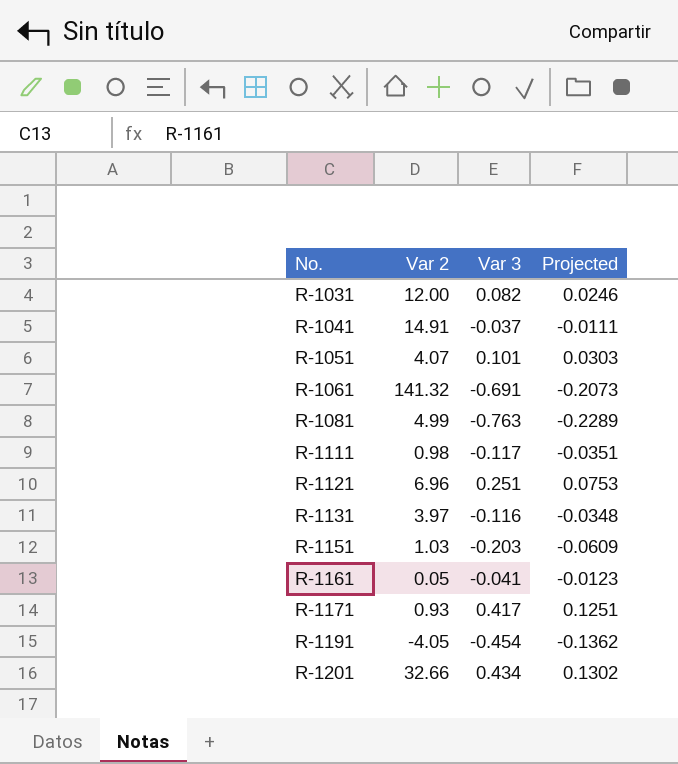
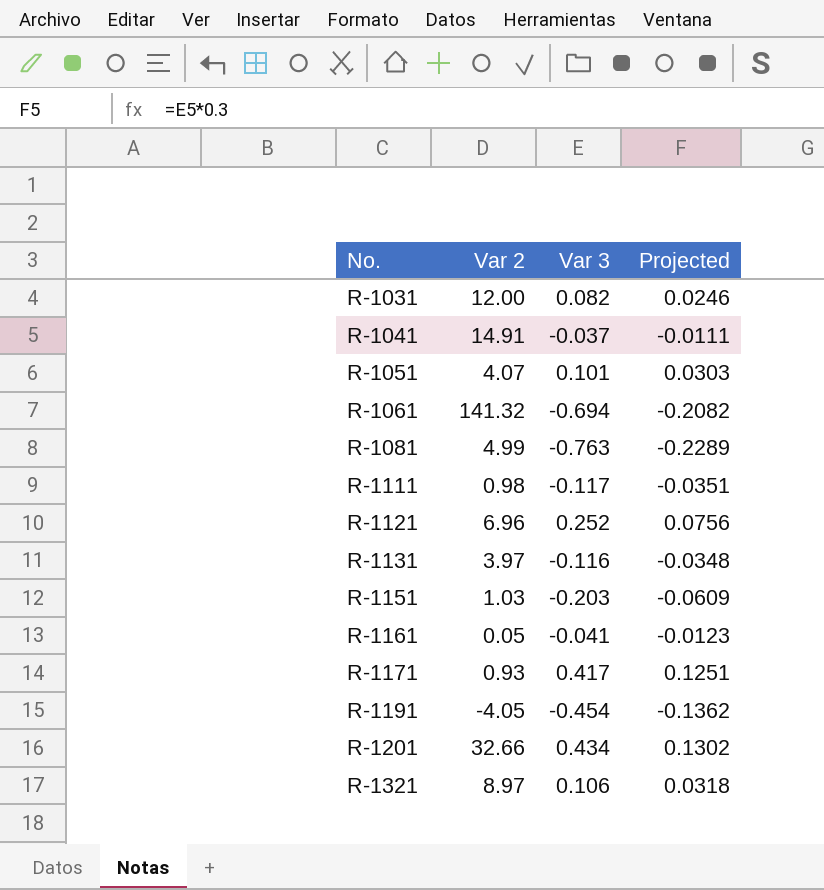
R-1061 | Var 3: -0.691 -> -0.694
R-1061 | Projected: -0.2073 -> -0.2082
R-1121 | Var 3: 0.251 -> 0.252
R-1121 | Projected: 0.0753 -> 0.0756
row R-1321: none -> 8.97 | 0.106 | 0.0318

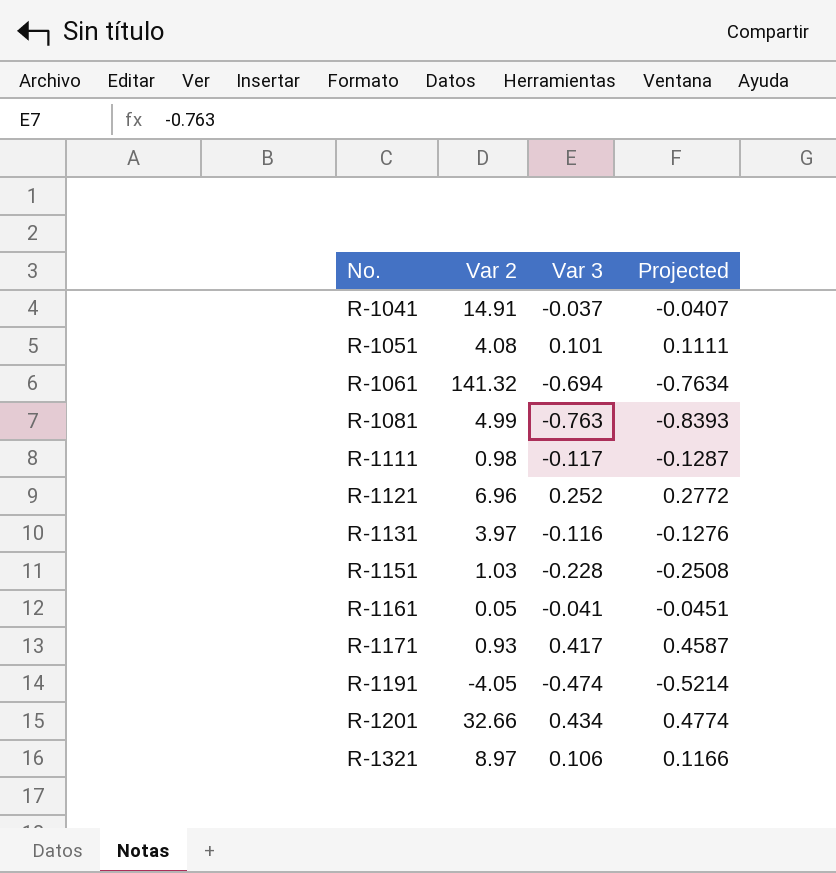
column Projected | formula: [Var 3] * 0.3 -> [Var 3] * 1.1
row R-1031: 12.00 | 0.082 | 0.0246 -> none
R-1051 | Var 2: 4.07 -> 4.08
R-1151 | Var 3: -0.203 -> -0.228
R-1191 | Var 3: -0.454 -> -0.474

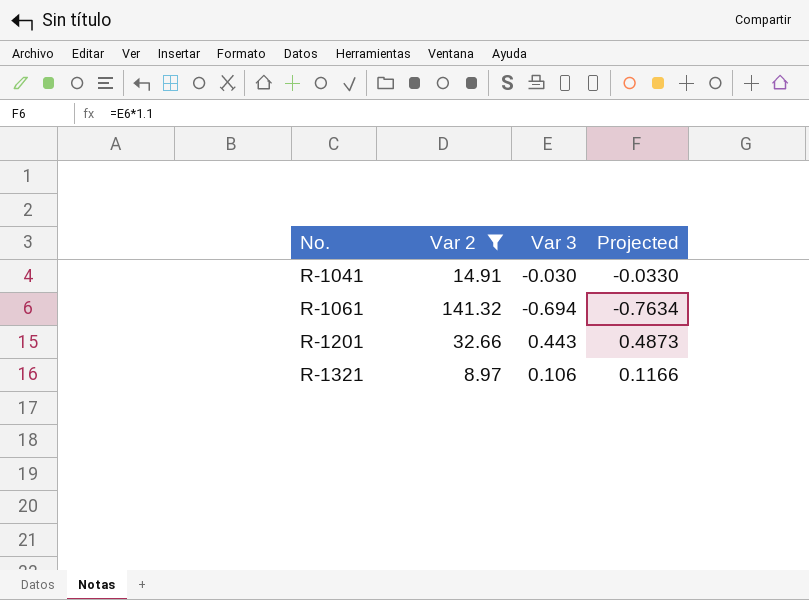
filter: none -> Var 2 >= 8.97
R-1041 | Var 3: -0.037 -> -0.030
R-1041 | Projected: -0.0407 -> -0.0330
R-1201 | Var 3: 0.434 -> 0.443
R-1201 | Projected: 0.4774 -> 0.4873

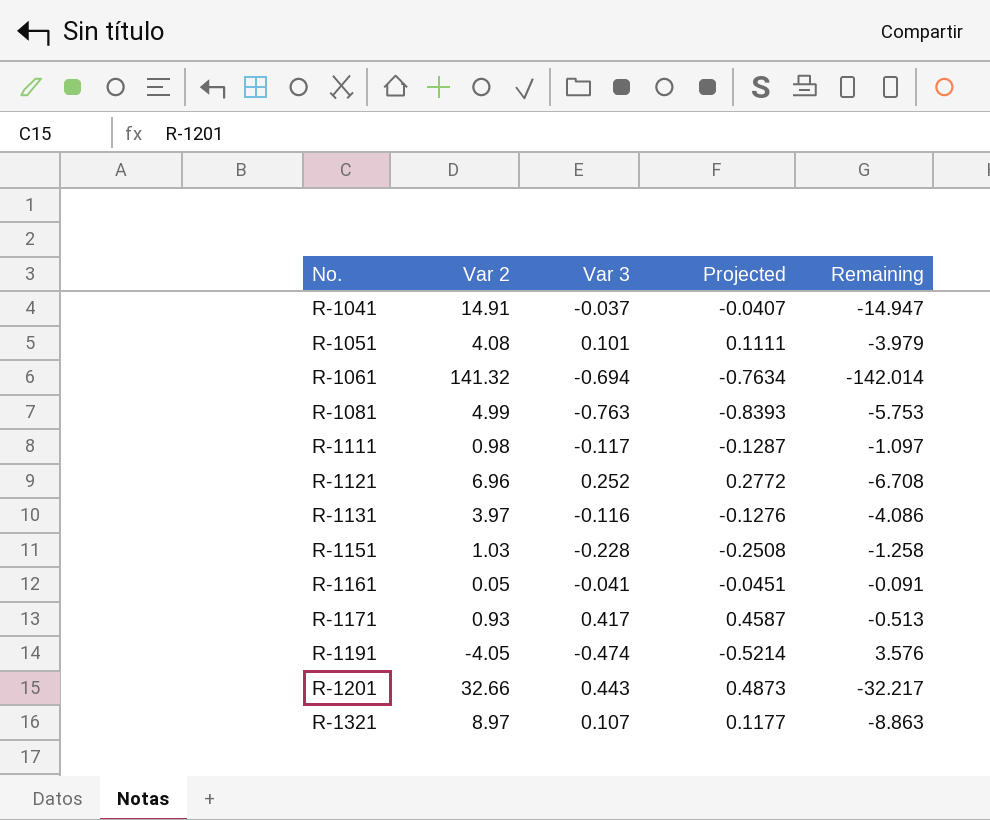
filter: Var 2 >= 8.97 -> none
column Remaining | formula: none -> [Var 3] - [Var 2]
R-1041 | Var 3: -0.030 -> -0.037
R-1041 | Projected: -0.0330 -> -0.0407
R-1321 | Var 3: 0.106 -> 0.107
R-1321 | Projected: 0.1166 -> 0.1177

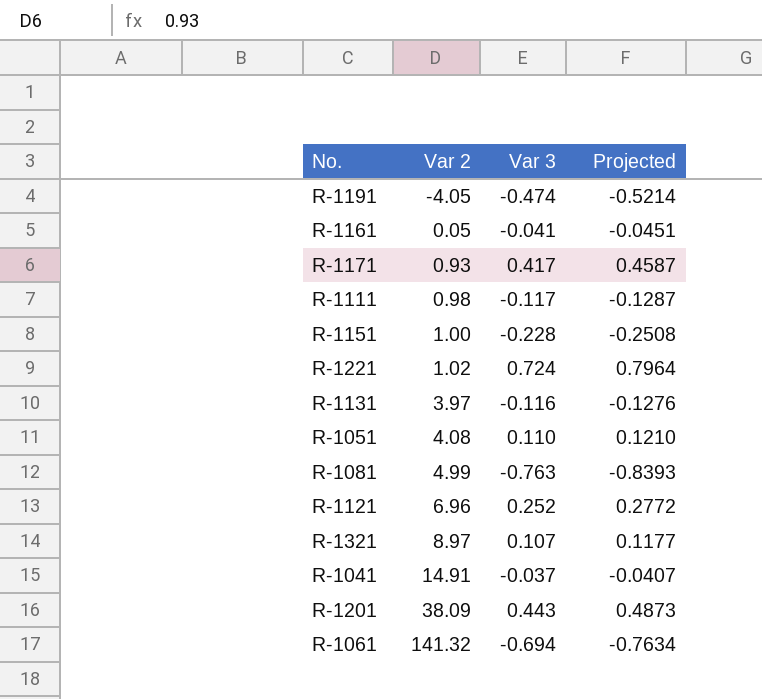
row order: No. ascending -> Var 2 ascending
column Remaining | formula: [Var 3] - [Var 2] -> none
R-1151 | Var 2: 1.03 -> 1.00
row R-1221: none -> 1.02 | 0.724 | 0.7964
R-1051 | Var 3: 0.101 -> 0.110
R-1051 | Projected: 0.1111 -> 0.1210
R-1201 | Var 2: 32.66 -> 38.09

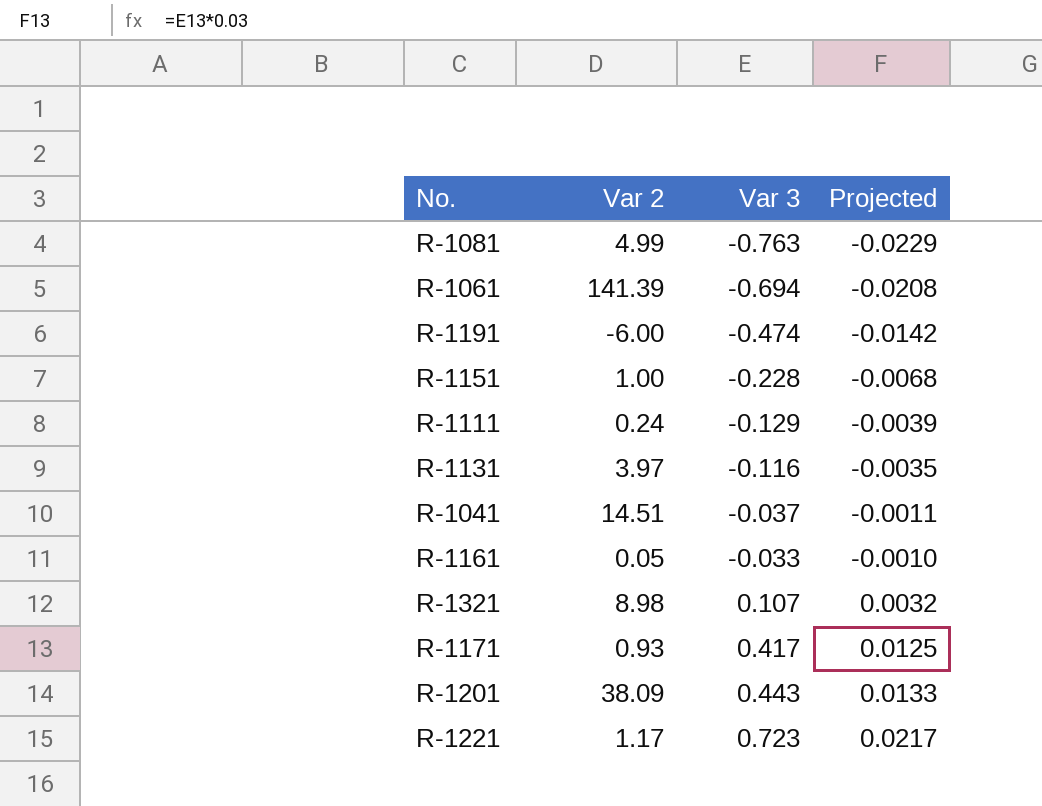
row order: Var 2 ascending -> Var 3 ascending
column Projected | formula: [Var 3] * 1.1 -> [Var 3] * 0.03
row R-1051: 4.08 | 0.110 | 0.1210 -> none
row R-1121: 6.96 | 0.252 | 0.2772 -> none
R-1061 | Var 2: 141.32 -> 141.39
R-1191 | Var 2: -4.05 -> -6.00
R-1111 | Var 2: 0.98 -> 0.24
R-1111 | Var 3: -0.117 -> -0.129
R-1041 | Var 2: 14.91 -> 14.51
R-1161 | Var 3: -0.041 -> -0.033
R-1321 | Var 2: 8.97 -> 8.98
R-1221 | Var 2: 1.02 -> 1.17
R-1221 | Var 3: 0.724 -> 0.723

